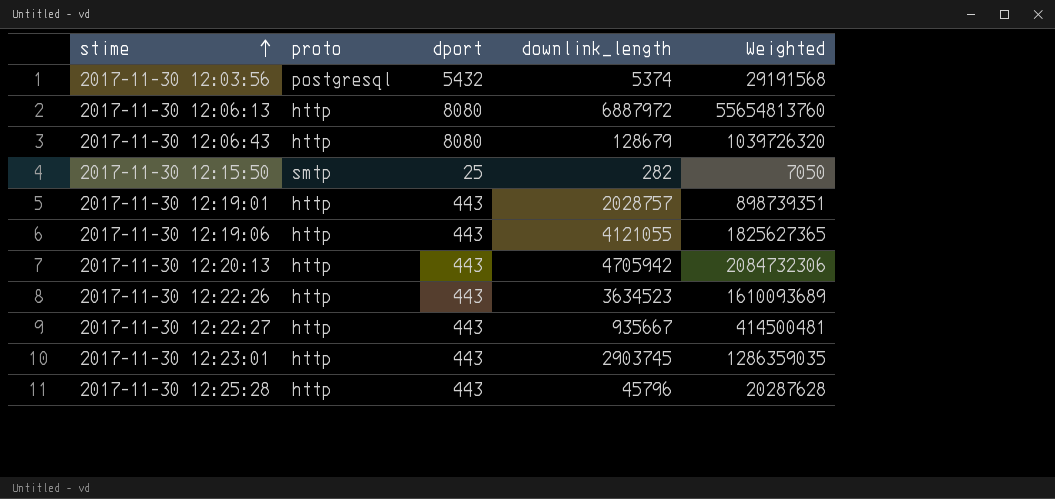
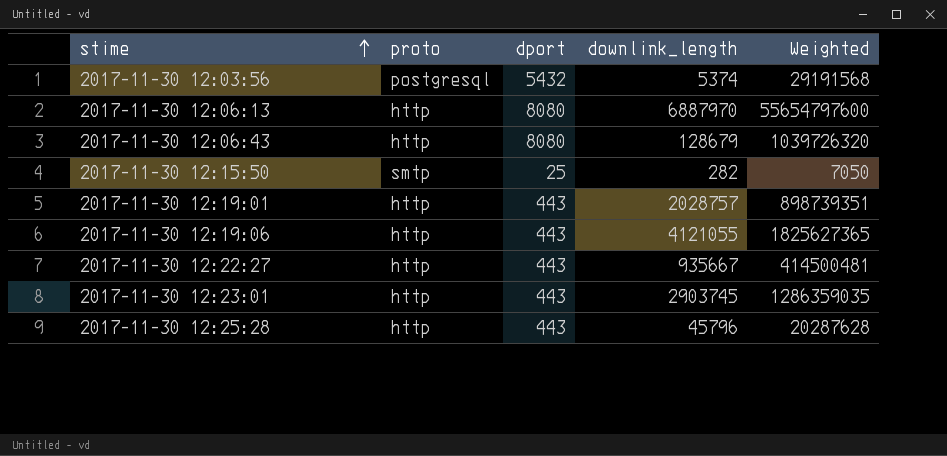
row 2017-11-30 12:20:13: http | 443 | 4705942 | 2084732306 -> none
row 2017-11-30 12:22:26: http | 443 | 3634523 | 1610093689 -> none
2017-11-30 12:06:13 | downlink_length: 6887972 -> 6887970
2017-11-30 12:06:13 | Weighted: 55654813760 -> 55654797600

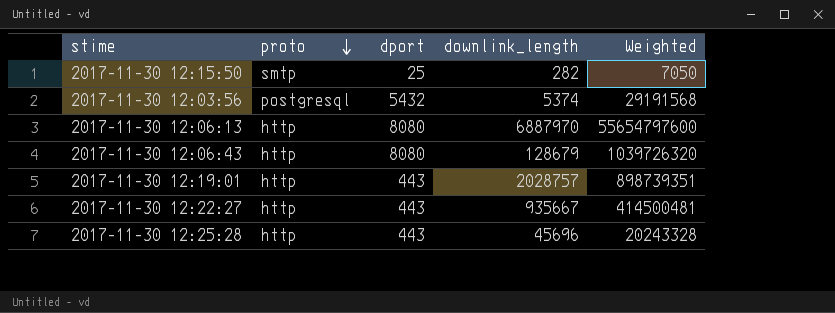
row order: stime ascending -> proto descending
row 2017-11-30 12:19:06: http | 443 | 4121055 | 1825627365 -> none
row 2017-11-30 12:23:01: http | 443 | 2903745 | 1286359035 -> none
2017-11-30 12:25:28 | downlink_length: 45796 -> 45696
2017-11-30 12:25:28 | Weighted: 20287628 -> 20243328

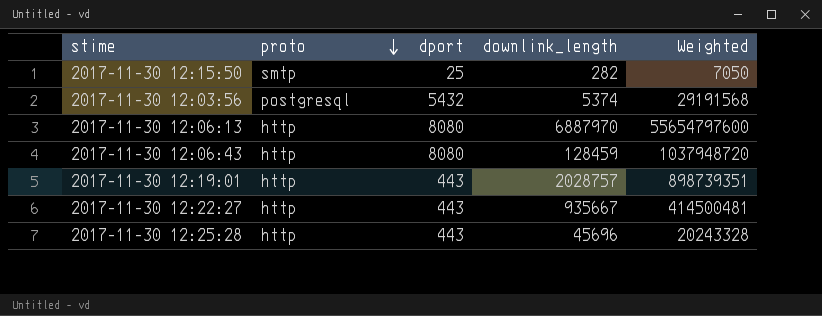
2017-11-30 12:06:43 | downlink_length: 128679 -> 128459
2017-11-30 12:06:43 | Weighted: 1039726320 -> 1037948720

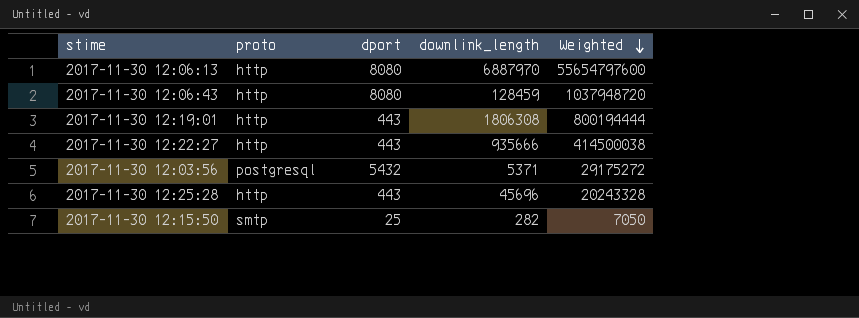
row order: proto descending -> Weighted descending
2017-11-30 12:19:01 | downlink_length: 2028757 -> 1806308
2017-11-30 12:19:01 | Weighted: 898739351 -> 800194444
2017-11-30 12:22:27 | downlink_length: 935667 -> 935666
2017-11-30 12:22:27 | Weighted: 414500481 -> 414500038
2017-11-30 12:03:56 | downlink_length: 5374 -> 5371
2017-11-30 12:03:56 | Weighted: 29191568 -> 29175272

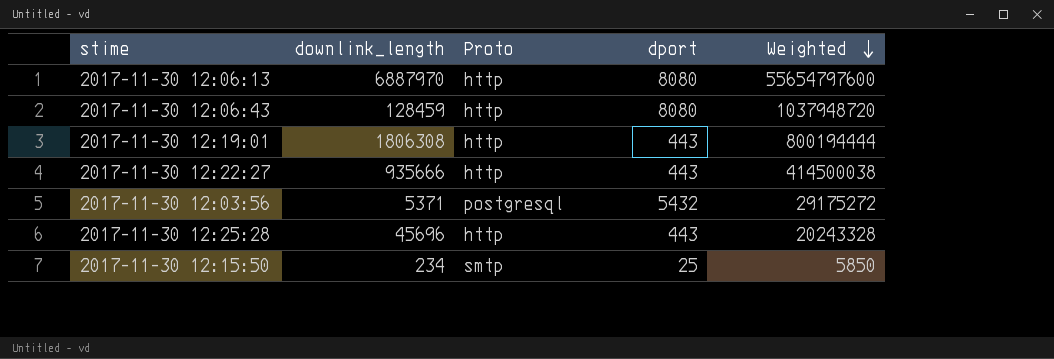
column downlink_length | position: 4 -> 2
column name: proto -> Proto
2017-11-30 12:15:50 | downlink_length: 282 -> 234
2017-11-30 12:15:50 | Weighted: 7050 -> 5850

